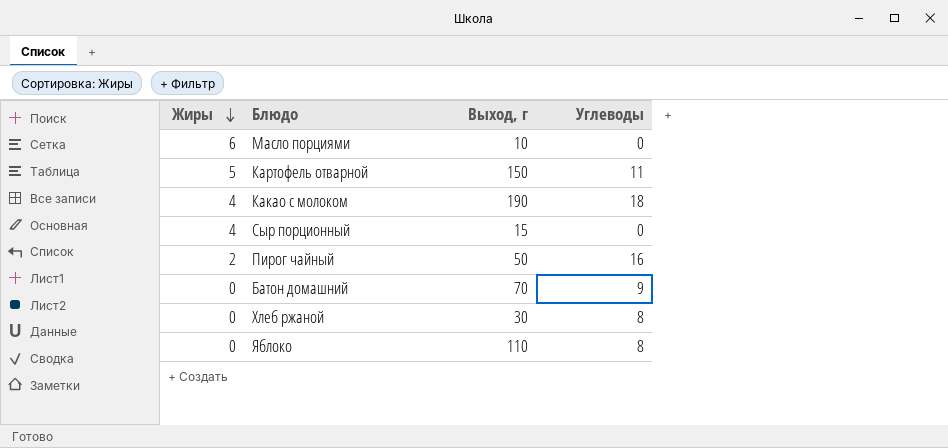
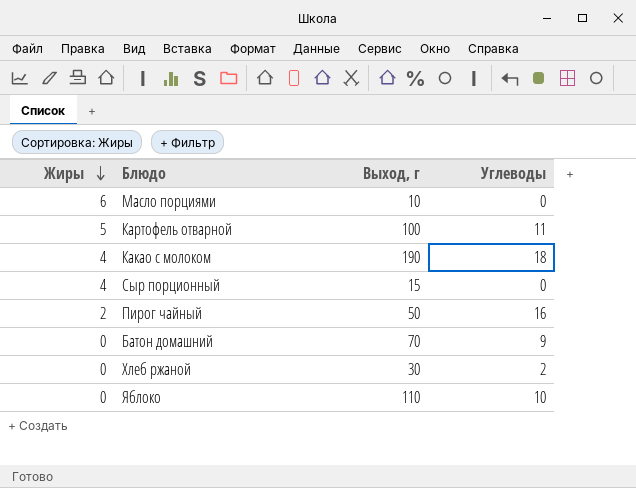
Картофель отварной | Выход, г: 150 -> 100
Хлеб ржаной | Углеводы: 8 -> 2
Яблоко | Углеводы: 8 -> 10

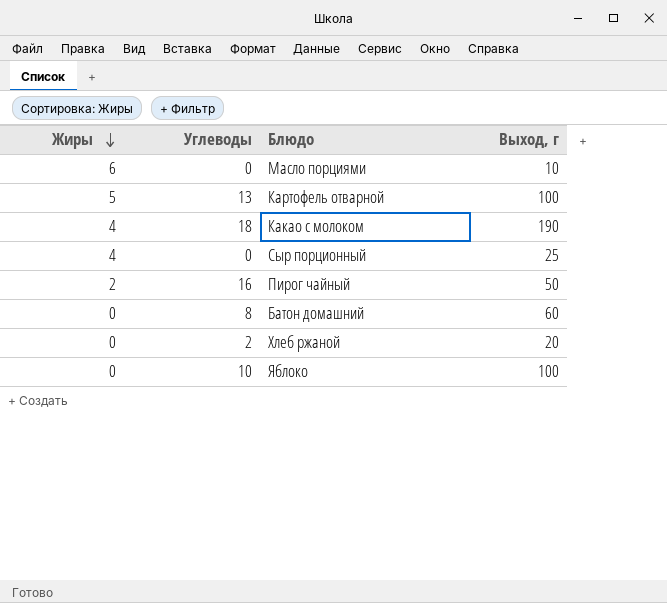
column Углеводы | position: 4 -> 2
Картофель отварной | Углеводы: 11 -> 13
Сыр порционный | Выход, г: 15 -> 25
Батон домашний | Углеводы: 9 -> 8
Батон домашний | Выход, г: 70 -> 60
Хлеб ржаной | Выход, г: 30 -> 20
Яблоко | Выход, г: 110 -> 100

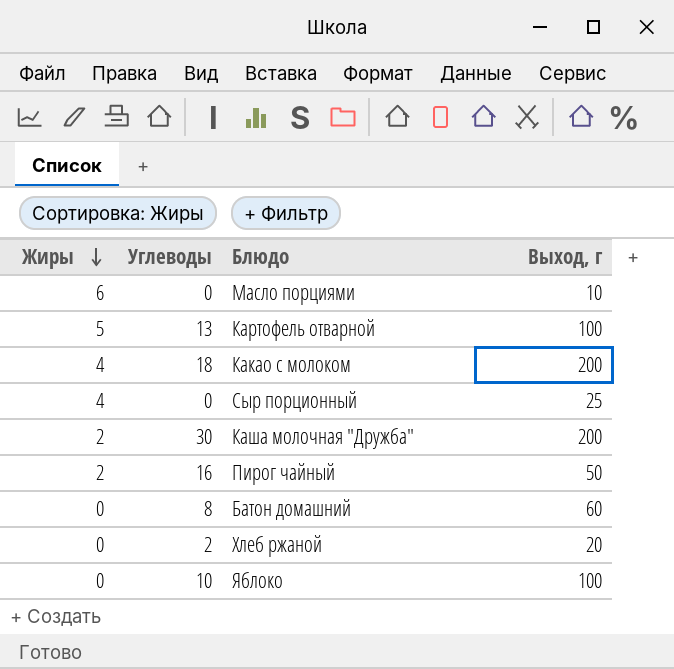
Какао с молоком | Выход, г: 190 -> 200
row Каша молочная "Дружба": none -> 2 | 30 | 200

